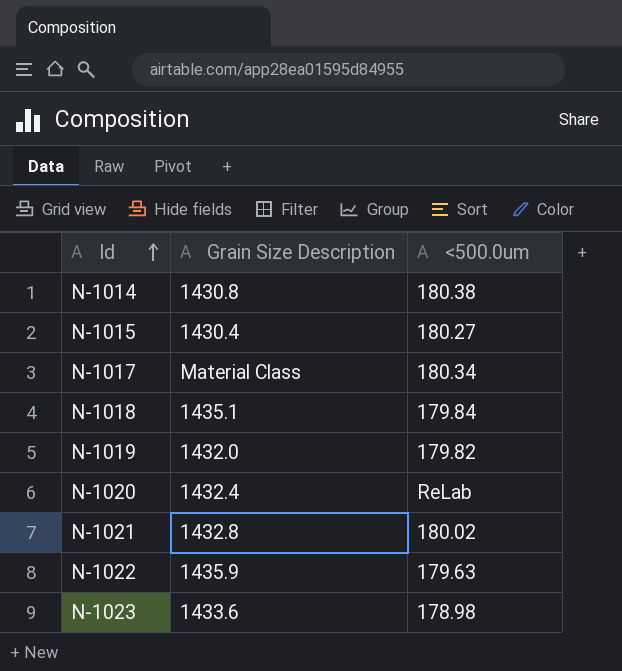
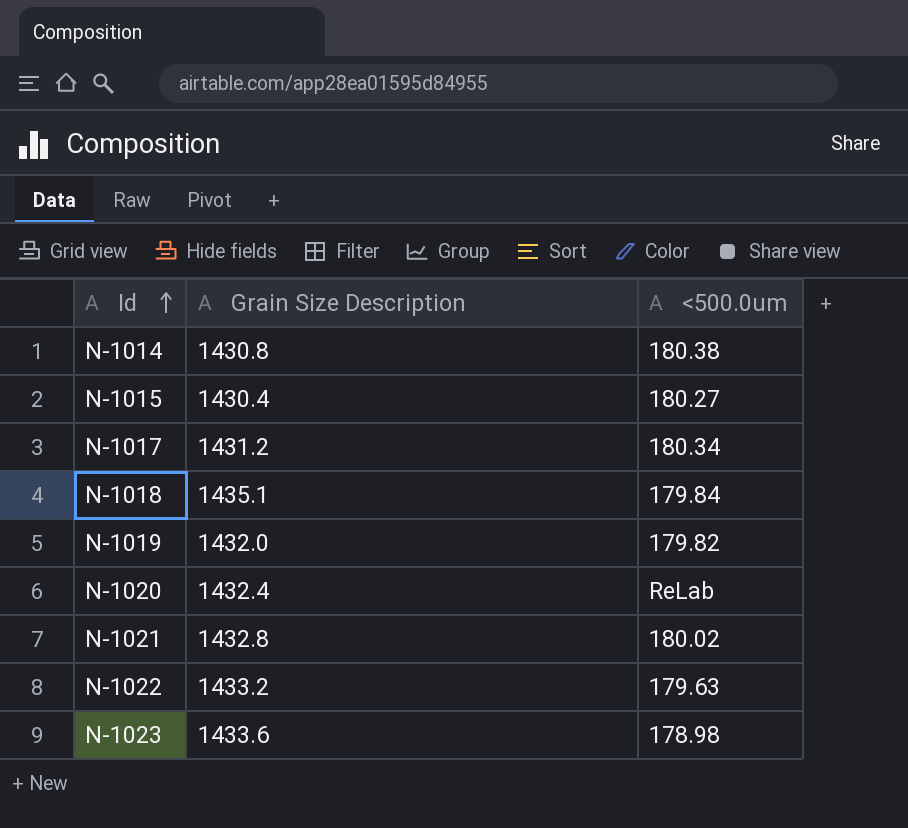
N-1017 | Grain Size Description: Material Class -> 1431.2
N-1022 | Grain Size Description: 1435.9 -> 1433.2

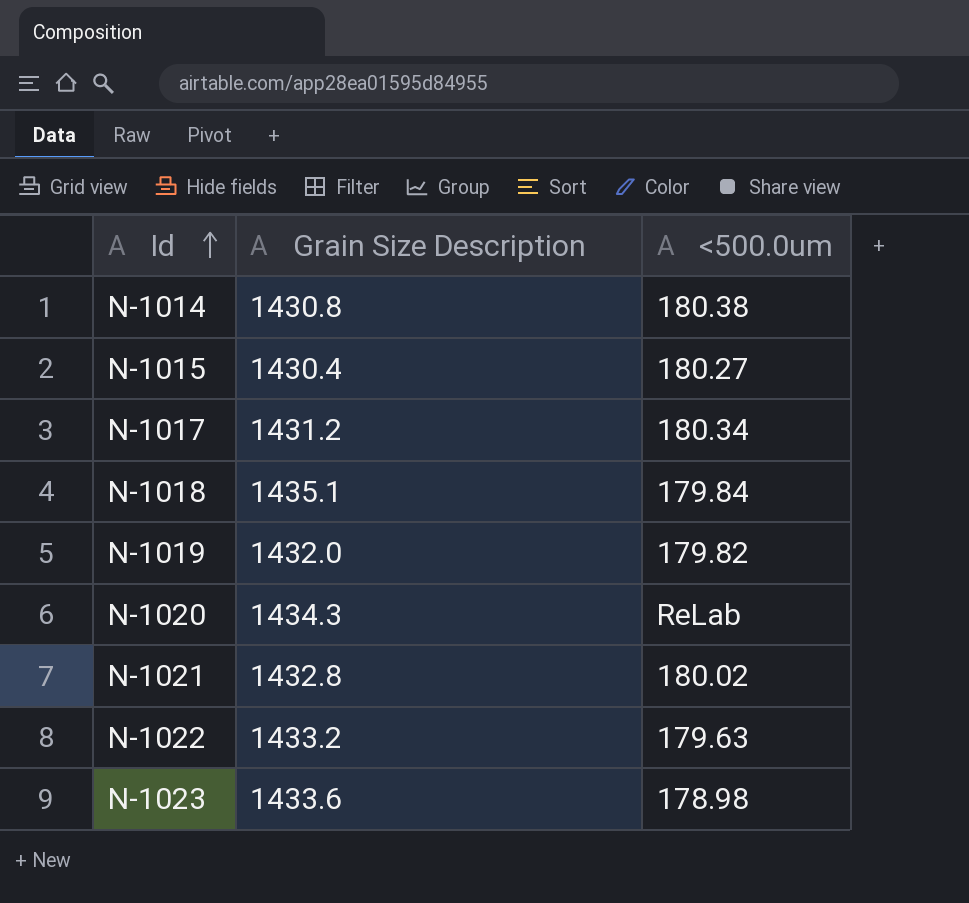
N-1020 | Grain Size Description: 1432.4 -> 1434.3

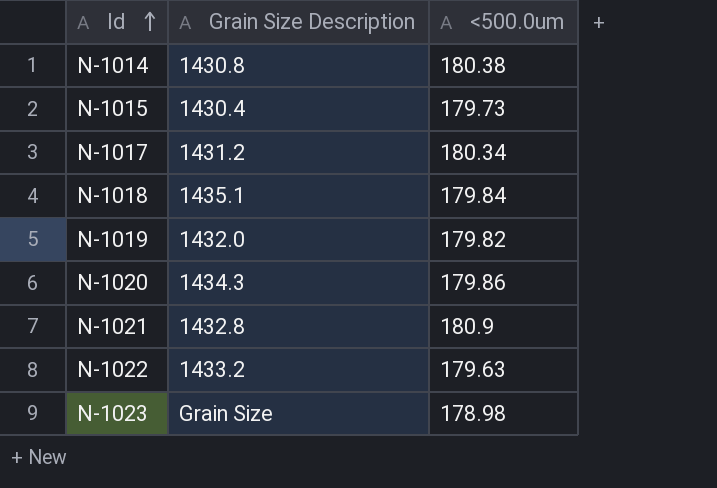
N-1015 | <500.0um: 180.27 -> 179.73
N-1020 | <500.0um: ReLab -> 179.86
N-1021 | <500.0um: 180.02 -> 180.9
N-1023 | Grain Size Description: 1433.6 -> Grain Size

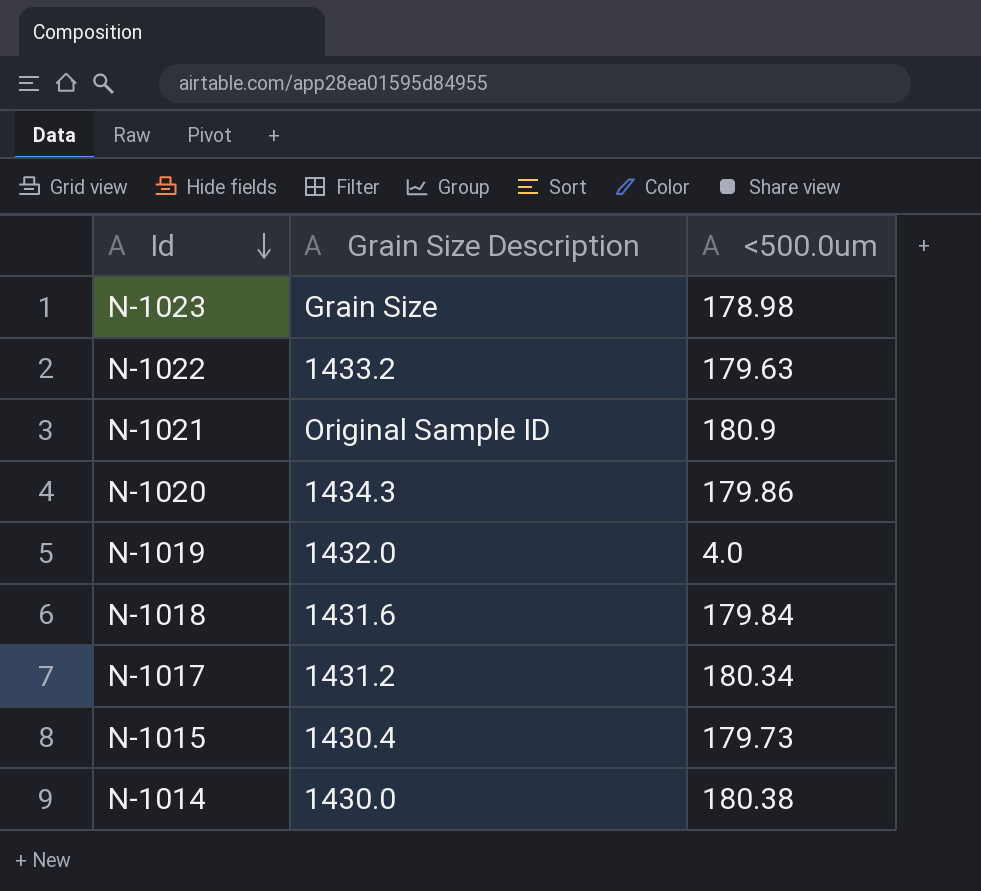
row order: Id ascending -> Id descending
N-1021 | Grain Size Description: 1432.8 -> Original Sample ID
N-1019 | <500.0um: 179.82 -> 4.0
N-1018 | Grain Size Description: 1435.1 -> 1431.6
N-1014 | Grain Size Description: 1430.8 -> 1430.0

